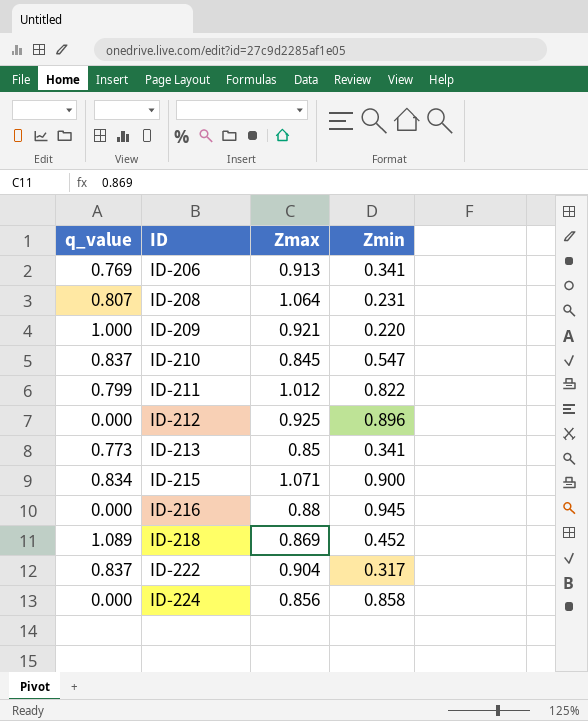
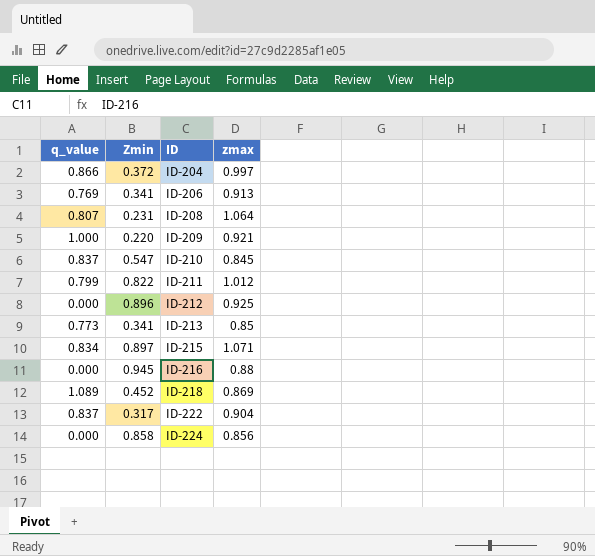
column Zmin | position: 4 -> 2
column name: Zmax -> zmax
row ID-204: none -> 0.866 | 0.372 | 0.997
ID-215 | Zmin: 0.900 -> 0.897

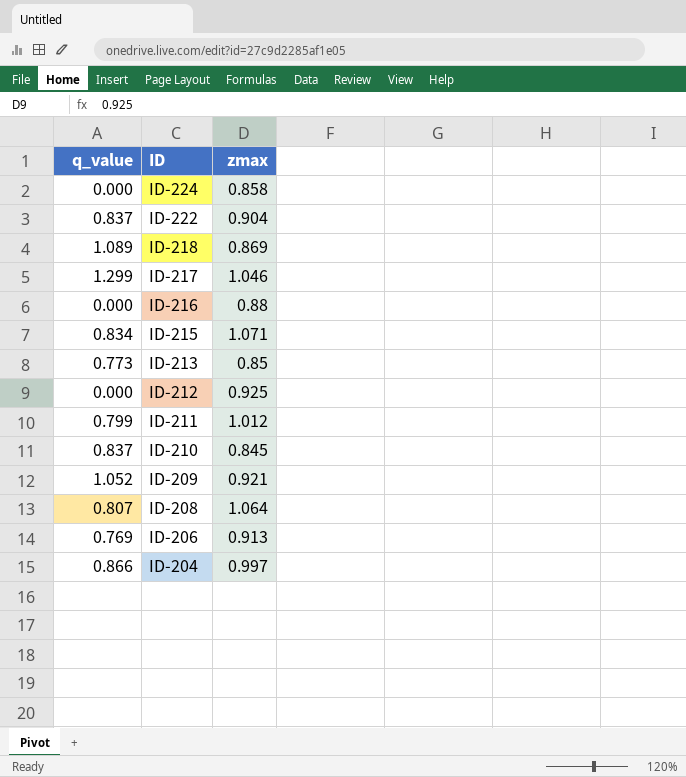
row order: ID ascending -> ID descending
column Zmin | position: 2 -> none
ID-224 | zmax: 0.856 -> 0.858
row ID-217: none -> 1.299 | 1.046
ID-209 | q_value: 1.000 -> 1.052

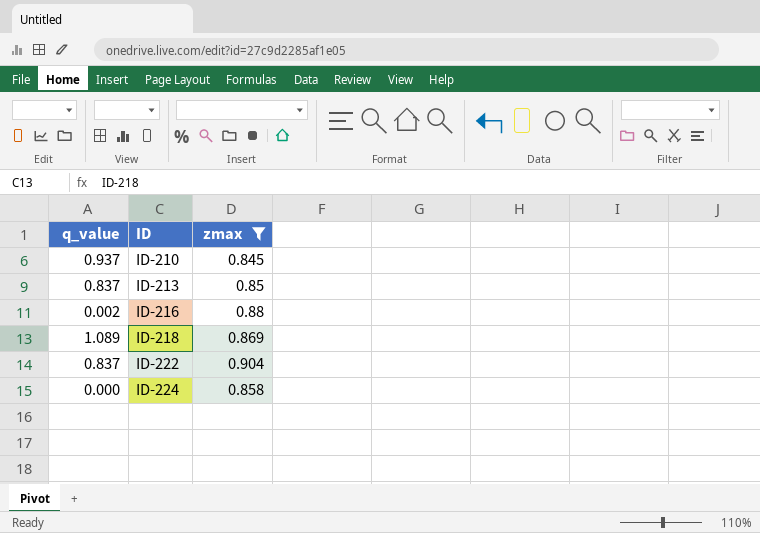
filter: none -> zmax <= 0.904
row order: ID descending -> ID ascending
ID-210 | q_value: 0.837 -> 0.937
ID-213 | q_value: 0.773 -> 0.837
ID-216 | q_value: 0.000 -> 0.002

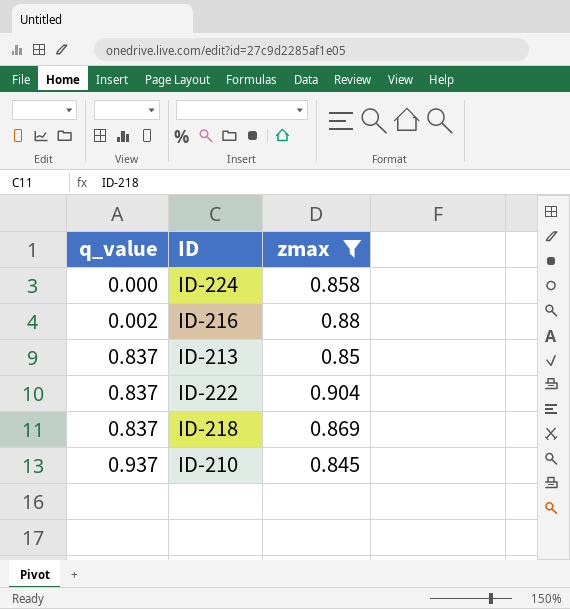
row order: ID ascending -> q_value ascending
ID-218 | q_value: 1.089 -> 0.837

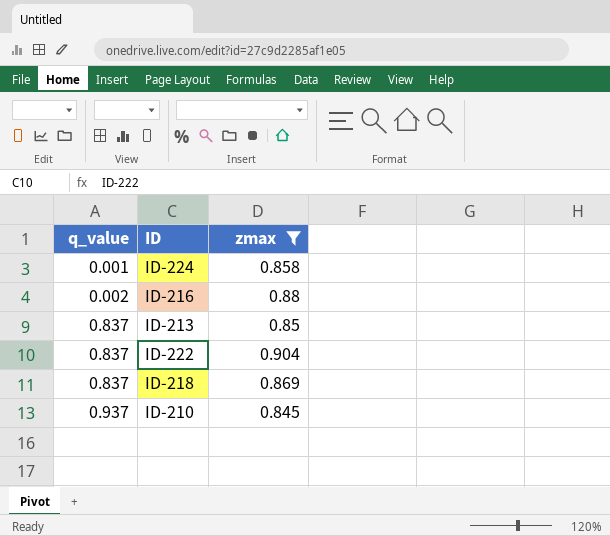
ID-224 | q_value: 0.000 -> 0.001

